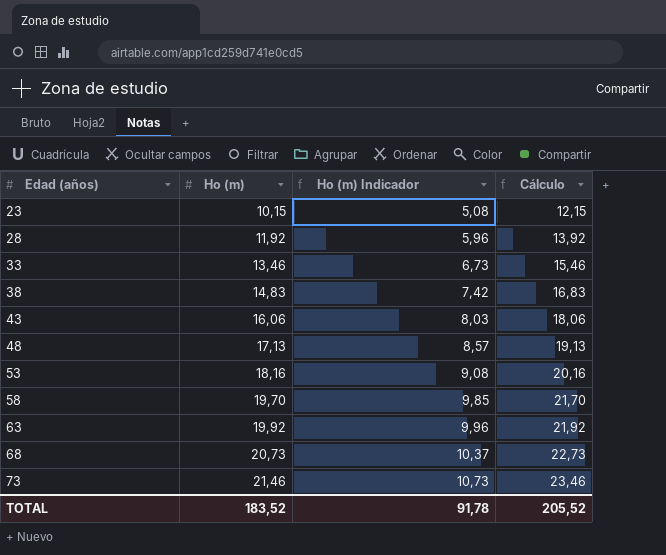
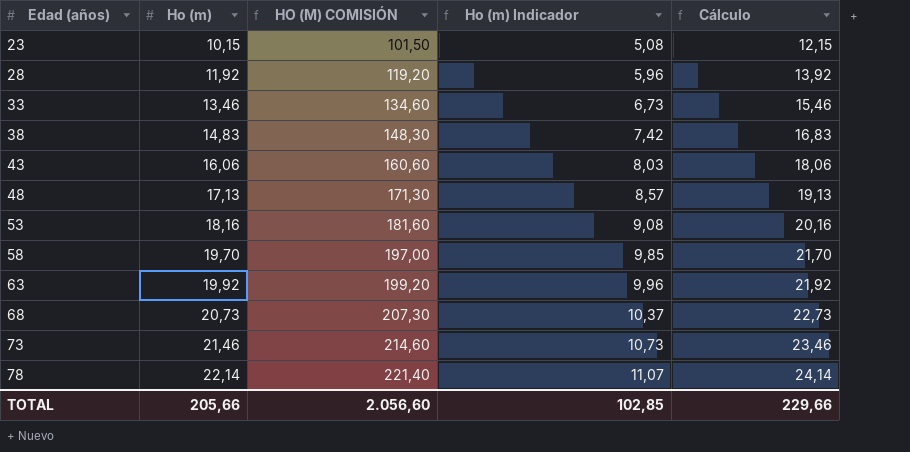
column HO (M) COMISIÓN | formula: none -> [Ho (m)] * 10
row 78: none -> 22,14 | 221,40 | 11,07 | 24,14
TOTAL | Ho (m): 183,52 -> 205,66
TOTAL | Ho (m) Indicador: 91,78 -> 102,85
TOTAL | Cálculo: 205,52 -> 229,66

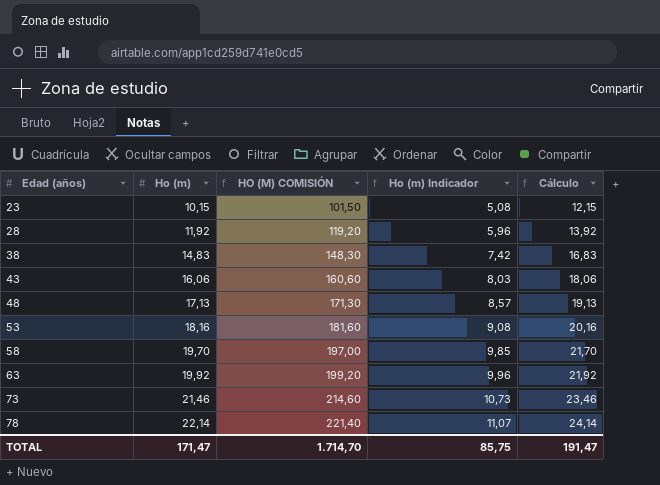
row 33: 13,46 | 134,60 | 6,73 | 15,46 -> none
row 68: 20,73 | 207,30 | 10,37 | 22,73 -> none
TOTAL | Ho (m): 205,66 -> 171,47
TOTAL | HO (M) COMISIÓN: 2.056,60 -> 1.714,70
TOTAL | Ho (m) Indicador: 102,85 -> 85,75
TOTAL | Cálculo: 229,66 -> 191,47

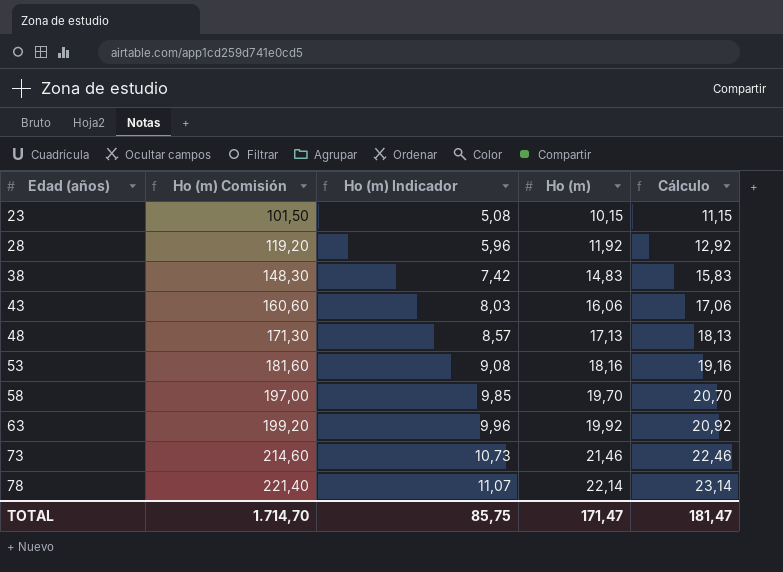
column name: HO (M) COMISIÓN -> Ho (m) Comisión
column Ho (m) | position: 2 -> 4
column Cálculo | formula: [Ho (m)] + 2 -> [Ho (m)] + 1
TOTAL | Cálculo: 191,47 -> 181,47

